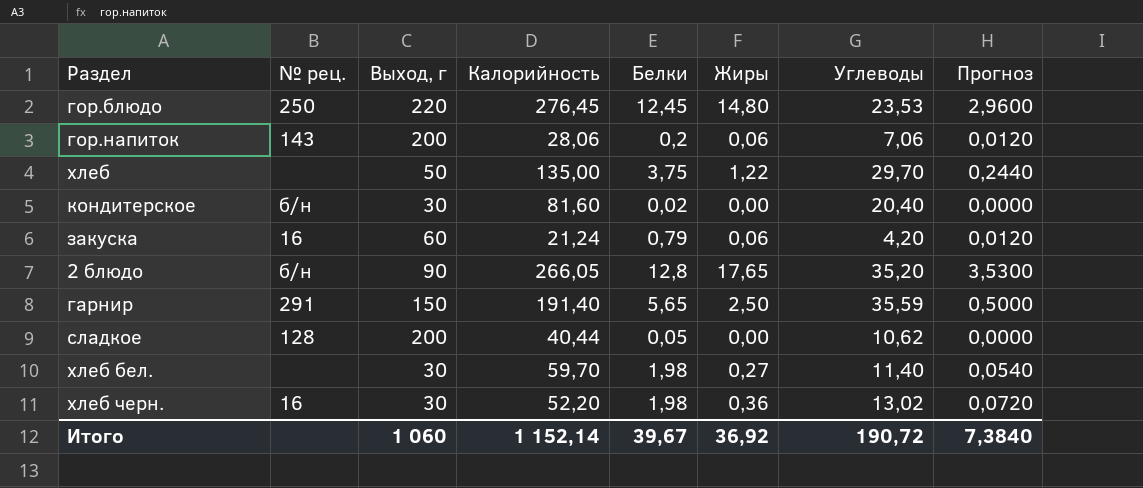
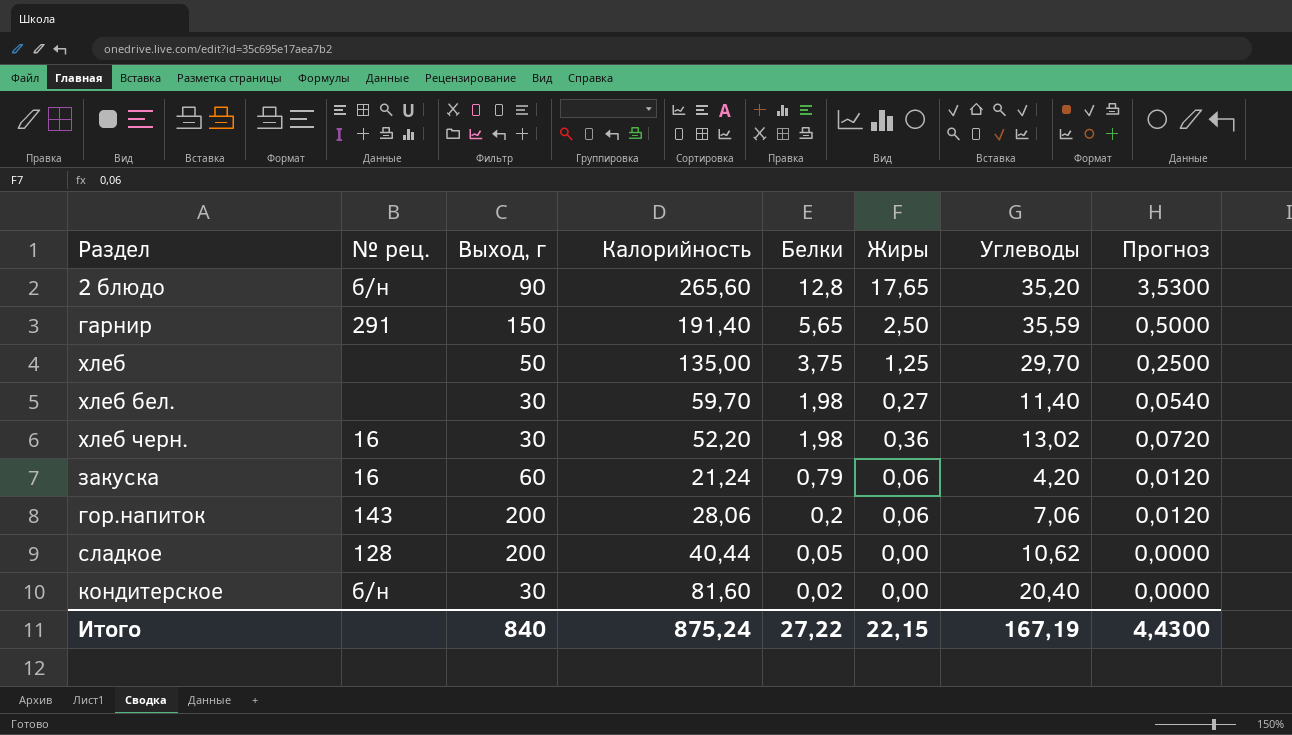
row order: none -> Белки descending
row гор.блюдо: 250 | 220 | 276,45 | 12,45 | 14,80 | 23,53 | 2,9600 -> none
2 блюдо | Калорийность: 266,05 -> 265,60
хлеб | Жиры: 1,22 -> 1,25
хлеб | Прогноз: 0,2440 -> 0,2500
Итого | Выход, г: 1 060 -> 840
Итого | Калорийность: 1 152,14 -> 875,24
Итого | Белки: 39,67 -> 27,22
Итого | Жиры: 36,92 -> 22,15
Итого | Углеводы: 190,72 -> 167,19
Итого | Прогноз: 7,3840 -> 4,4300

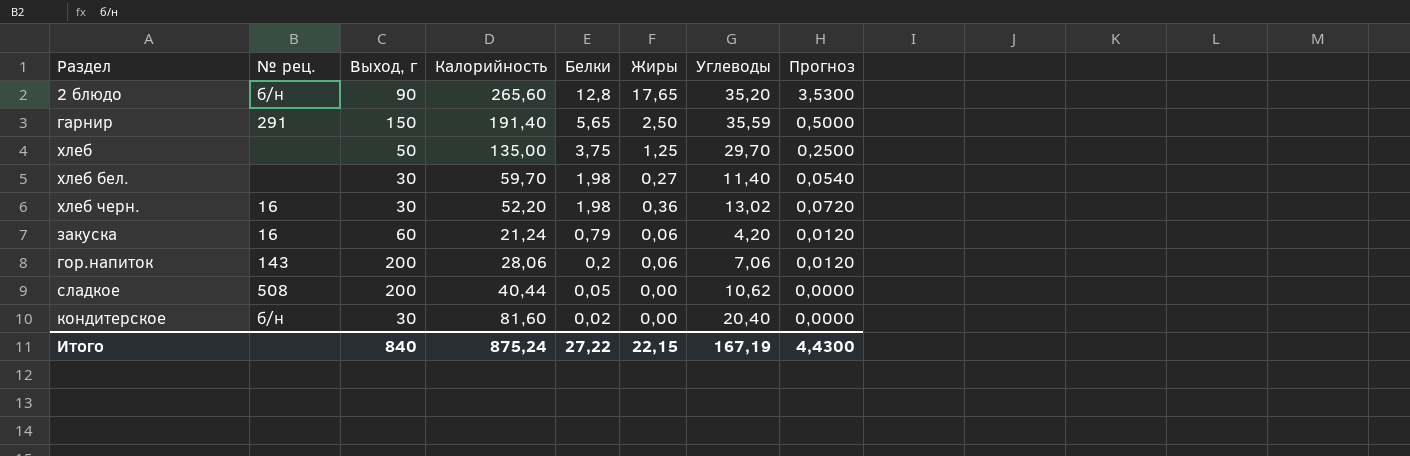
сладкое | № рец.: 128 -> 508

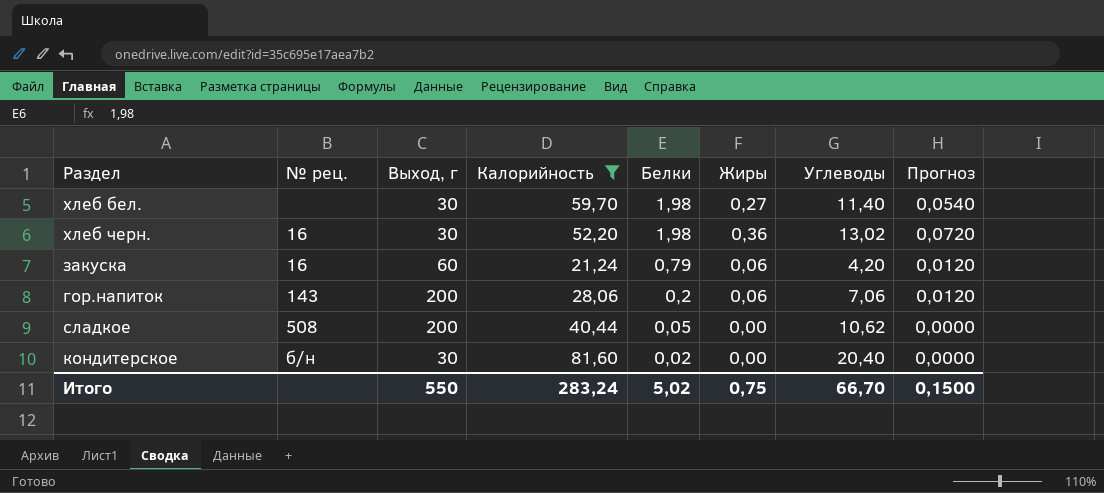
filter: none -> Калорийность <= 81,60
Итого | Выход, г: 840 -> 550
Итого | Калорийность: 875,24 -> 283,24
Итого | Белки: 27,22 -> 5,02
Итого | Жиры: 22,15 -> 0,75
Итого | Углеводы: 167,19 -> 66,70
Итого | Прогноз: 4,4300 -> 0,1500

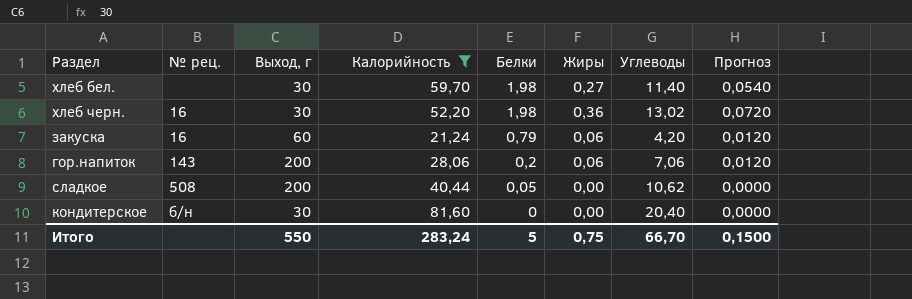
кондитерское | Белки: 0,02 -> 0
Итого | Белки: 5,02 -> 5

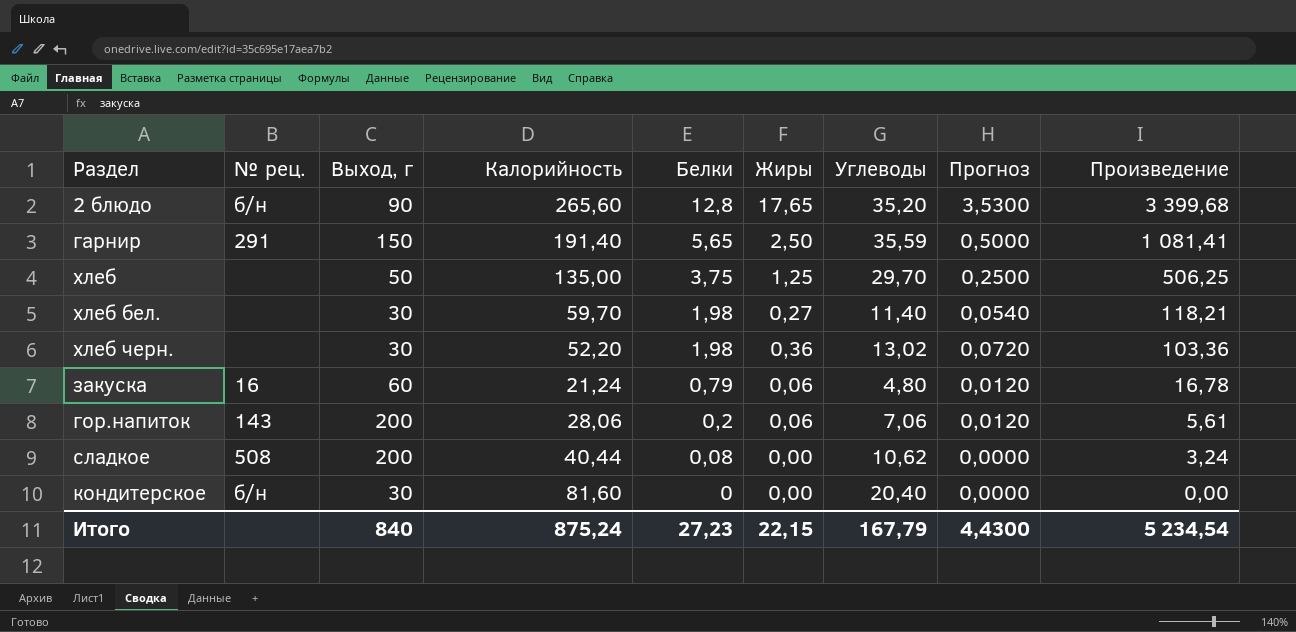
filter: Калорийность <= 81,60 -> none
column Произведение | formula: none -> [Калорийность] * [Белки]
хлеб черн. | № рец.: 16 -> none
закуска | Углеводы: 4,20 -> 4,80
сладкое | Белки: 0,05 -> 0,08
Итого | Выход, г: 550 -> 840
Итого | Калорийность: 283,24 -> 875,24
Итого | Белки: 5 -> 27,23
Итого | Жиры: 0,75 -> 22,15
Итого | Углеводы: 66,70 -> 167,79
Итого | Прогноз: 0,1500 -> 4,4300

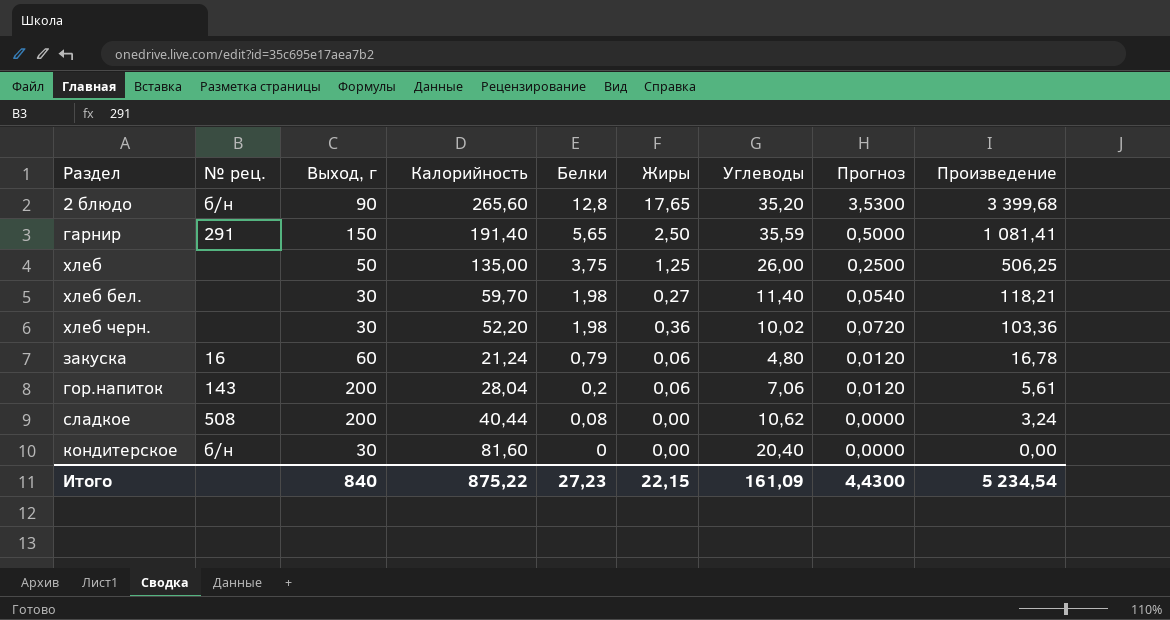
хлеб | Углеводы: 29,70 -> 26,00
хлеб черн. | Углеводы: 13,02 -> 10,02
гор.напиток | Калорийность: 28,06 -> 28,04
Итого | Калорийность: 875,24 -> 875,22
Итого | Углеводы: 167,79 -> 161,09

